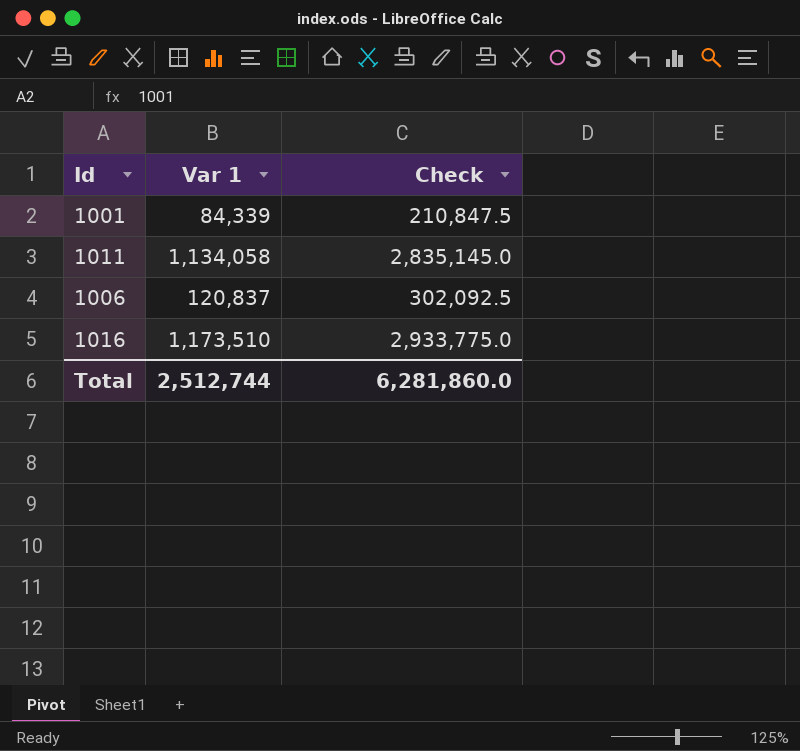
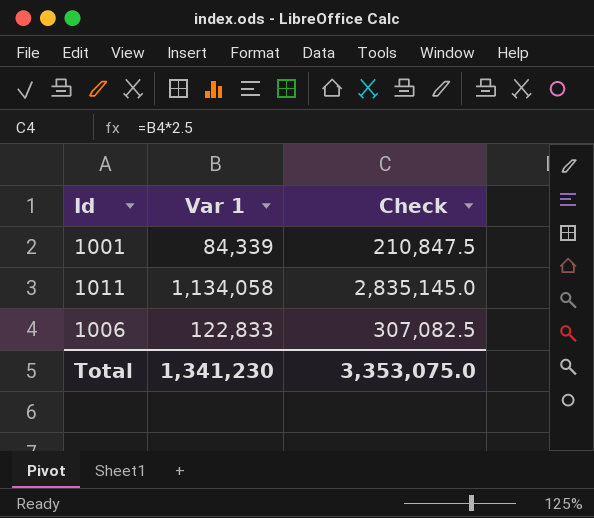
row 1016: 1,173,510 | 2,933,775.0 -> none
1006 | Var 1: 120,837 -> 122,833
1006 | Check: 302,092.5 -> 307,082.5
Total | Var 1: 2,512,744 -> 1,341,230
Total | Check: 6,281,860.0 -> 3,353,075.0

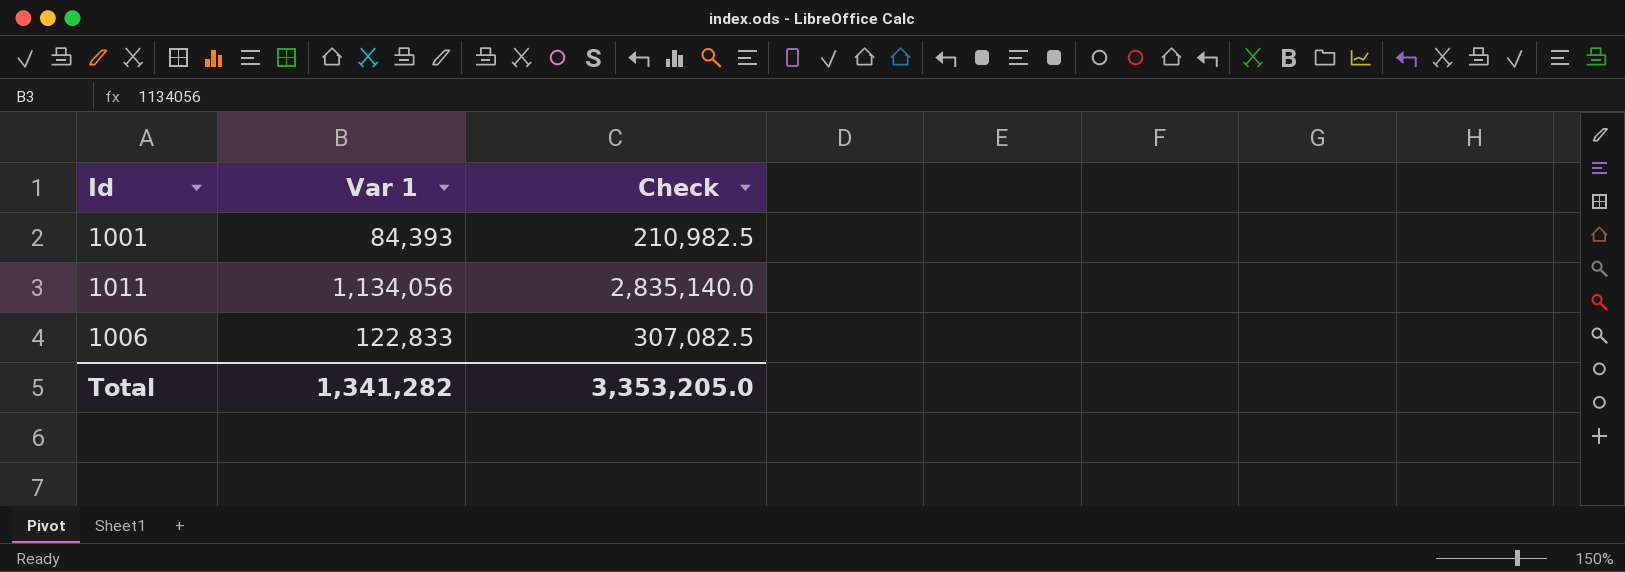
1001 | Var 1: 84,339 -> 84,393
1001 | Check: 210,847.5 -> 210,982.5
1011 | Var 1: 1,134,058 -> 1,134,056
1011 | Check: 2,835,145.0 -> 2,835,140.0
Total | Var 1: 1,341,230 -> 1,341,282
Total | Check: 3,353,075.0 -> 3,353,205.0

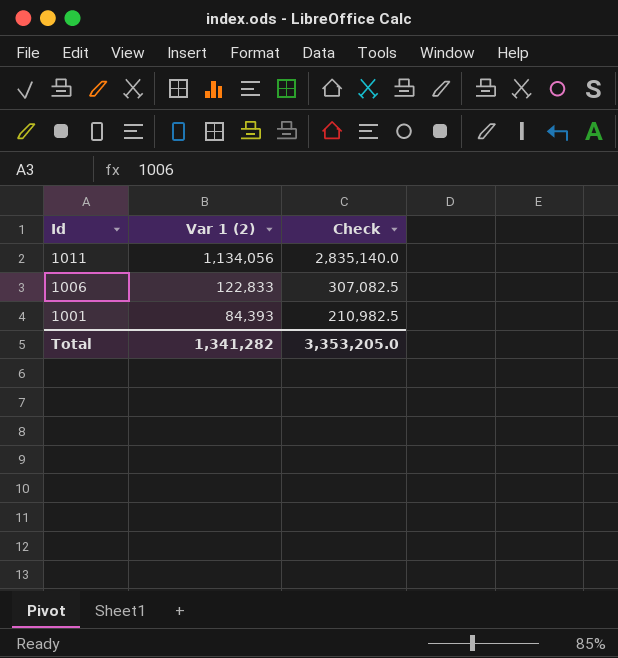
row order: none -> Id descending
column name: Var 1 -> Var 1 (2)

